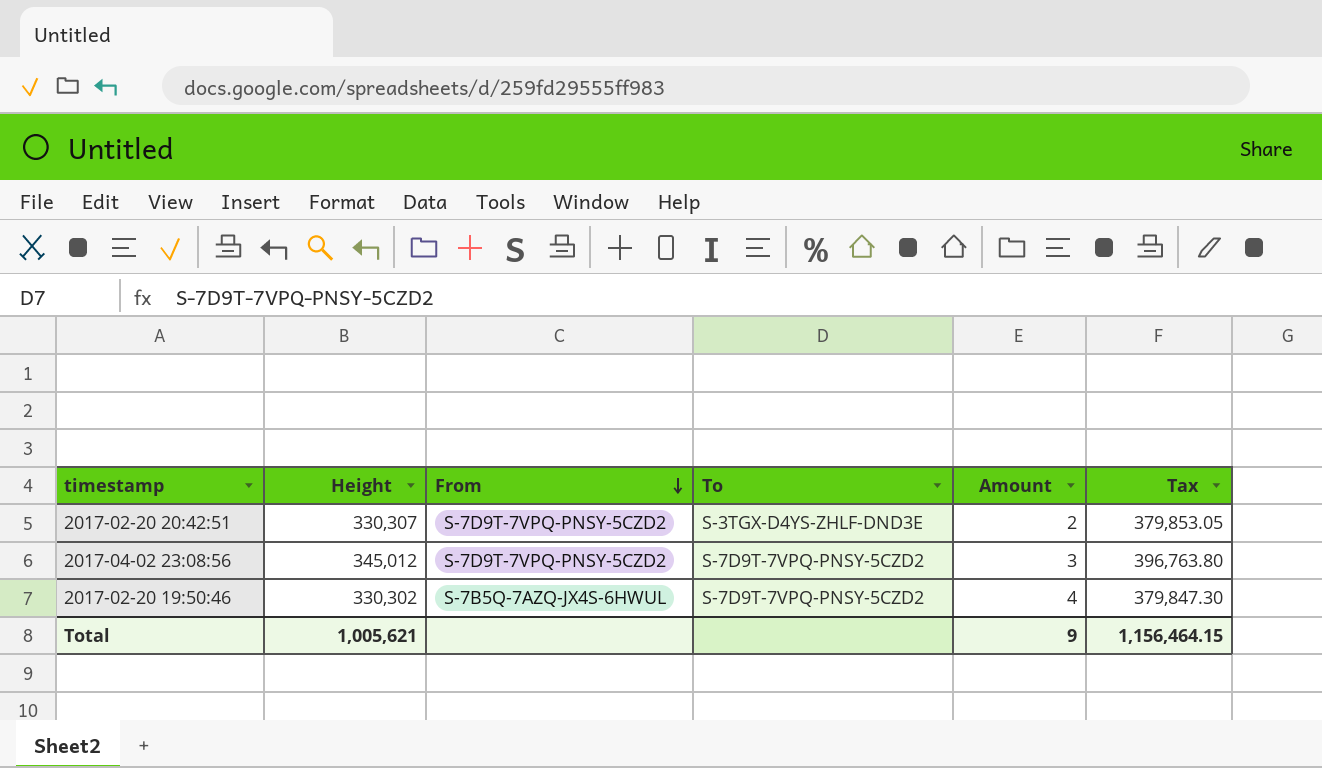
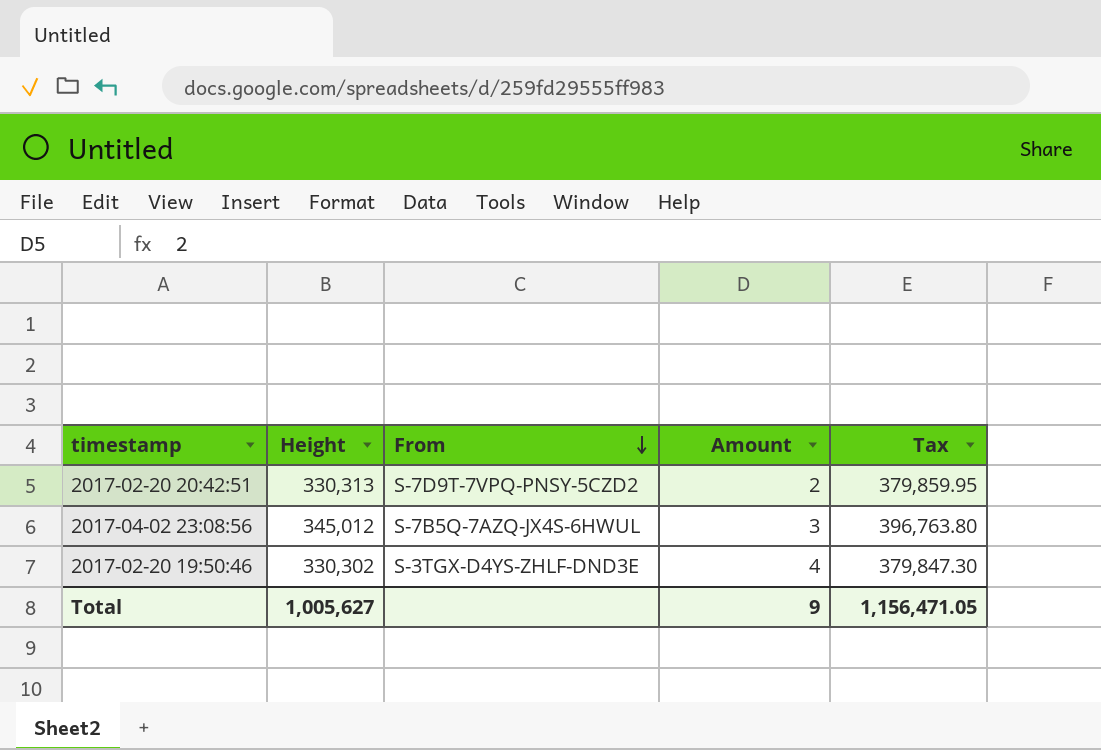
column To | position: 4 -> none
2017-02-20 20:42:51 | Height: 330,307 -> 330,313
2017-02-20 20:42:51 | Tax: 379,853.05 -> 379,859.95
2017-04-02 23:08:56 | From: S-7D9T-7VPQ-PNSY-5CZD2 -> S-7B5Q-7AZQ-JX4S-6HWUL
2017-02-20 19:50:46 | From: S-7B5Q-7AZQ-JX4S-6HWUL -> S-3TGX-D4YS-ZHLF-DND3E
Total | Height: 1,005,621 -> 1,005,627
Total | Tax: 1,156,464.15 -> 1,156,471.05

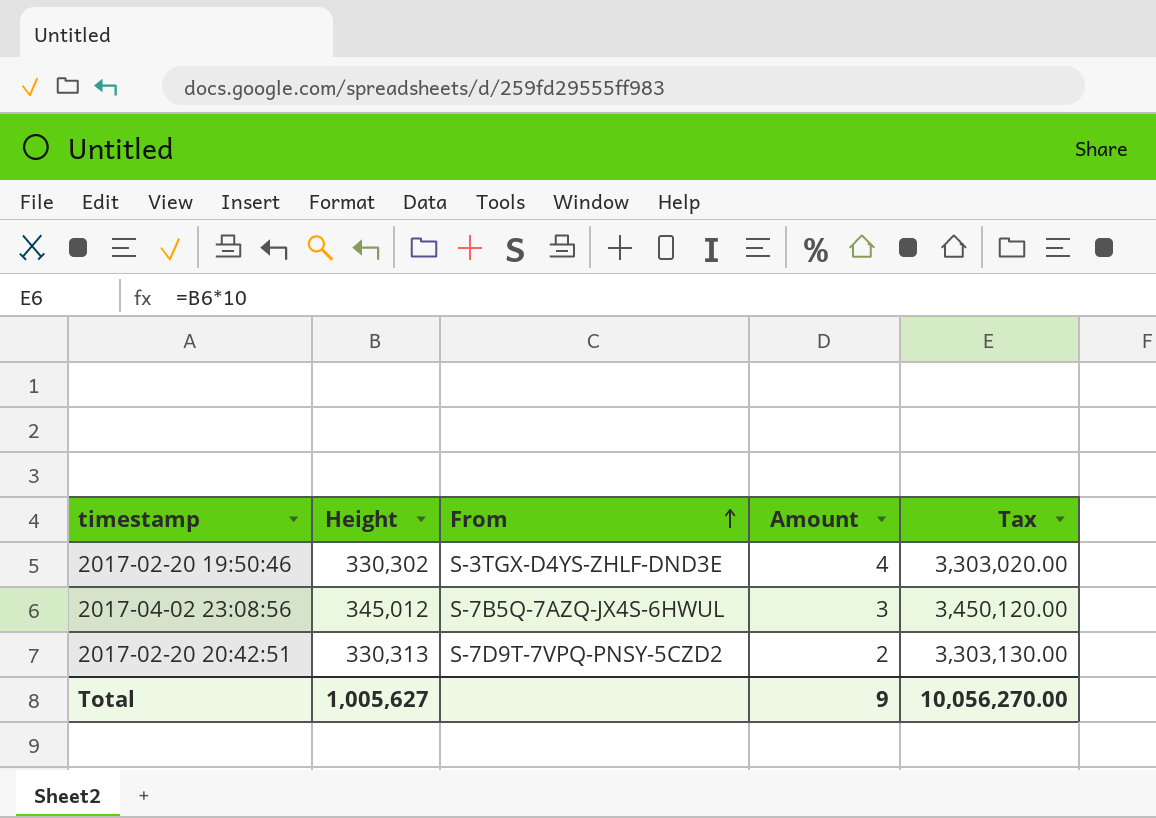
row order: From descending -> From ascending
column Tax | formula: [Height] * 1.15 -> [Height] * 10
Total | Tax: 1,156,471.05 -> 10,056,270.00

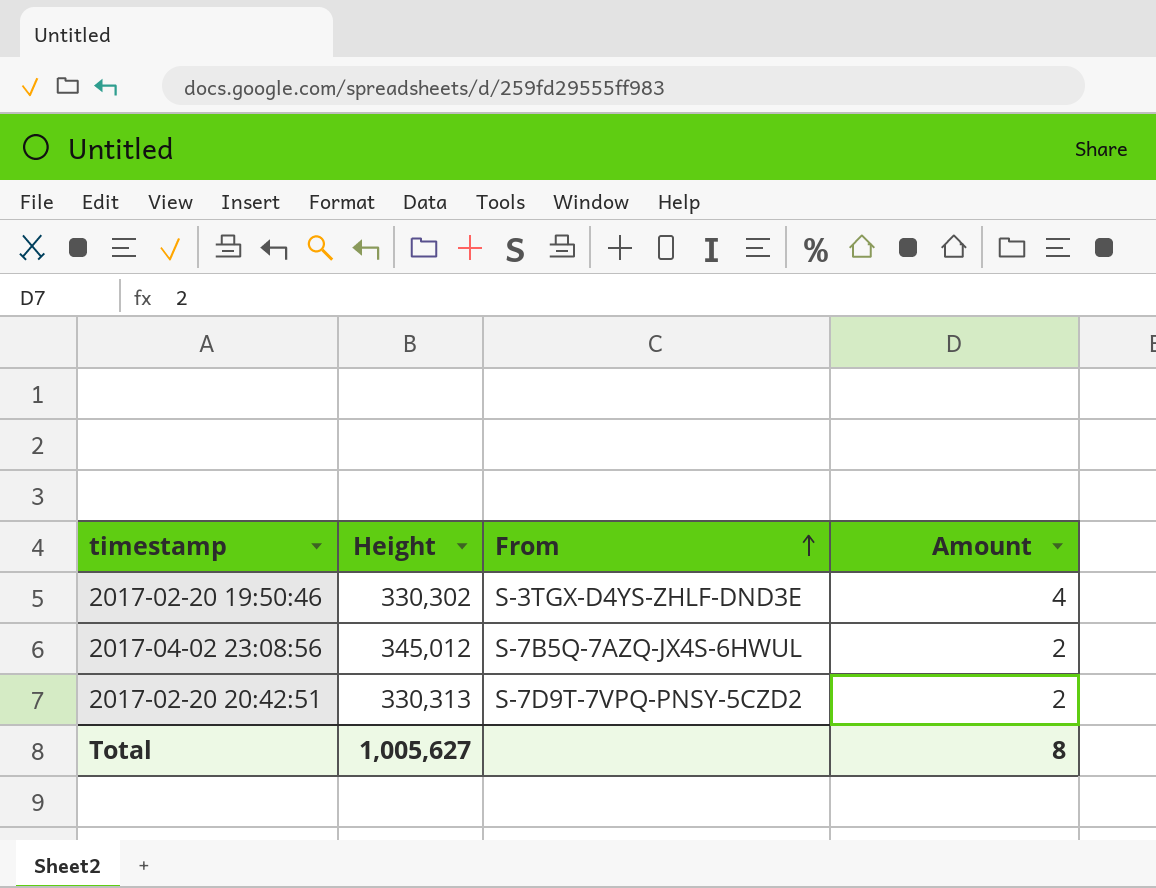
column Tax | formula: [Height] * 10 -> none
2017-04-02 23:08:56 | Amount: 3 -> 2
Total | Amount: 9 -> 8

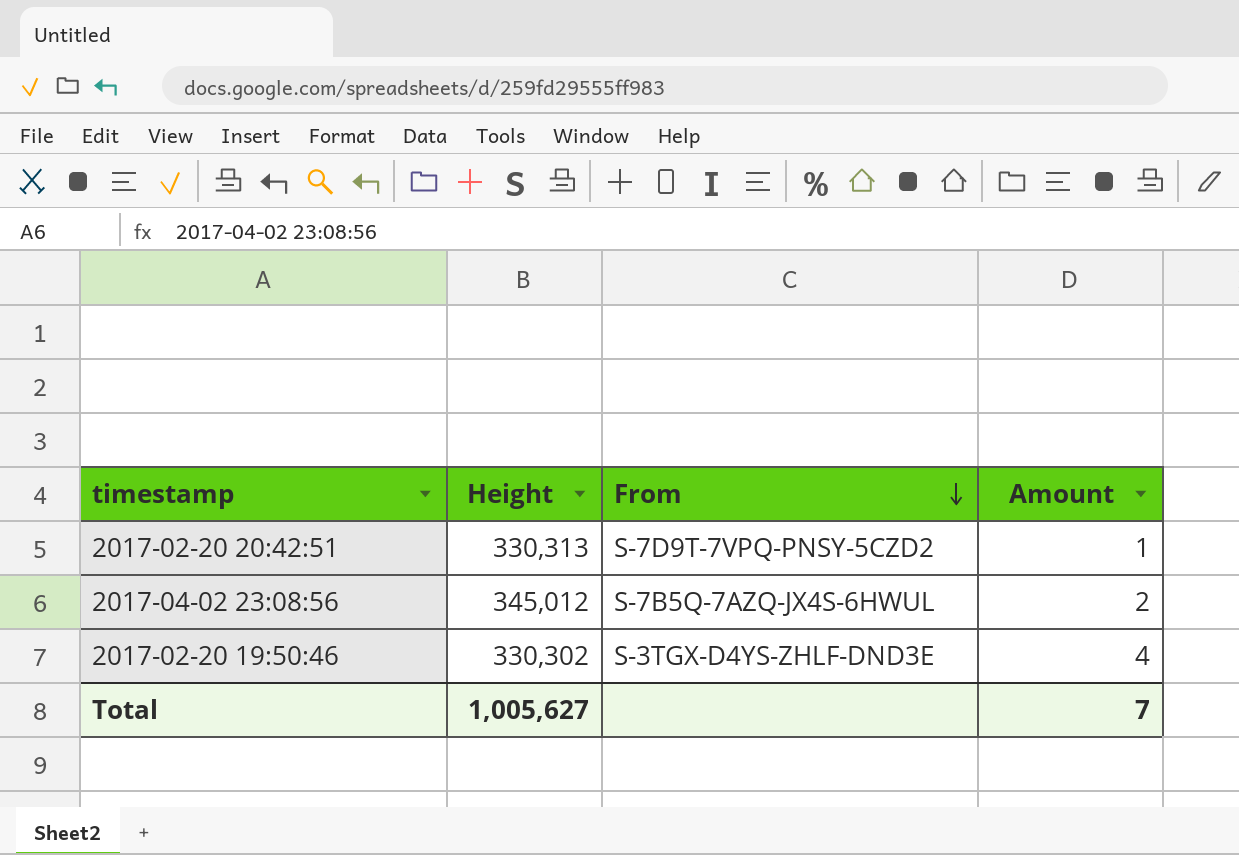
row order: From ascending -> From descending
2017-02-20 20:42:51 | Amount: 2 -> 1
Total | Amount: 8 -> 7

